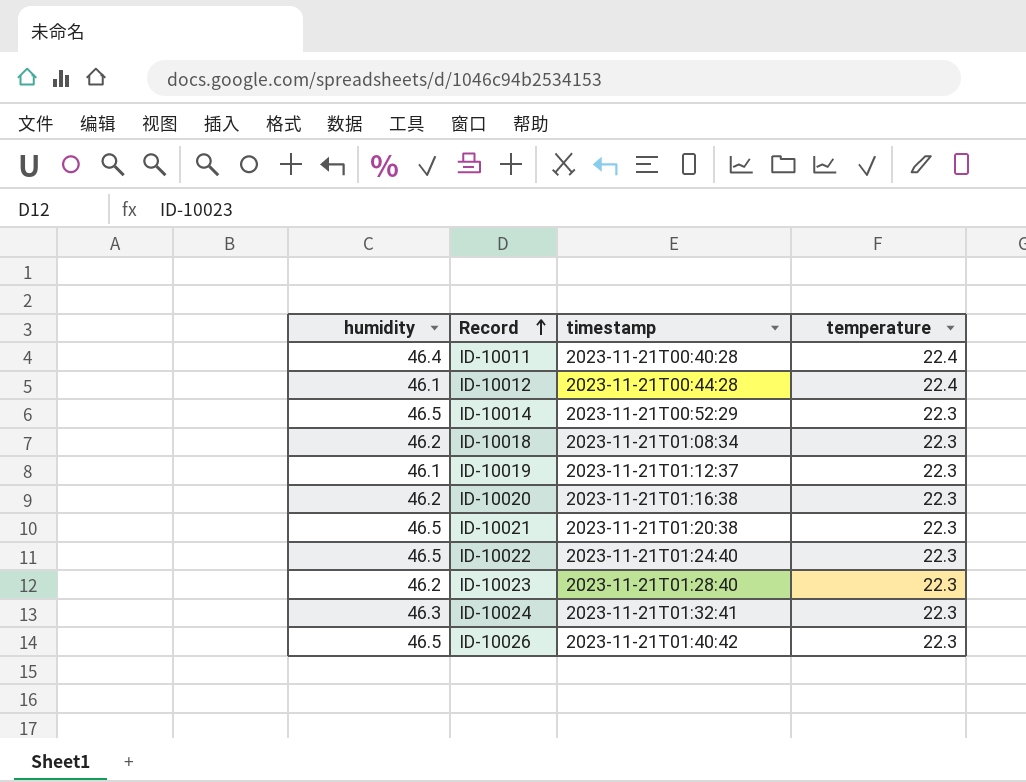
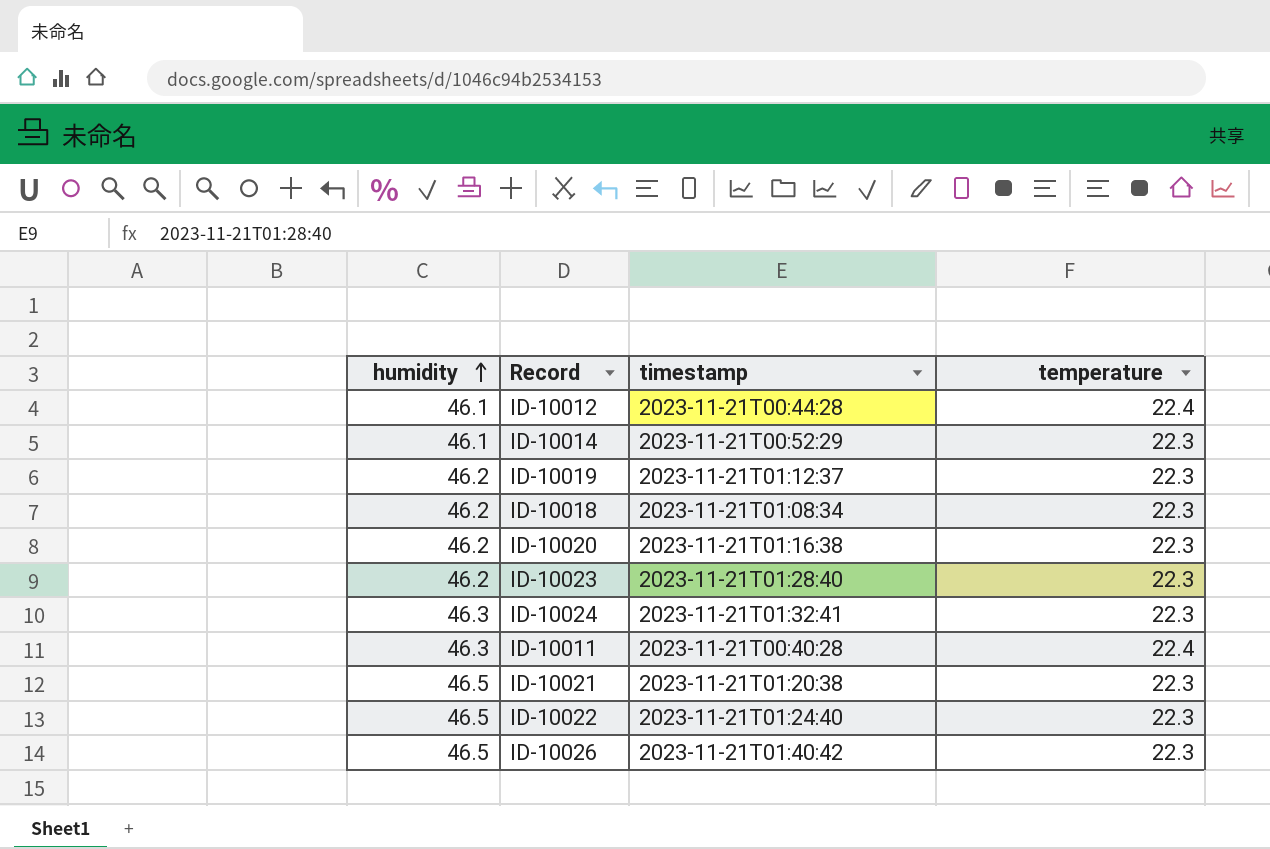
row order: Record ascending -> humidity ascending
ID-10014 | humidity: 46.5 -> 46.1
ID-10019 | humidity: 46.1 -> 46.2
ID-10011 | humidity: 46.4 -> 46.3

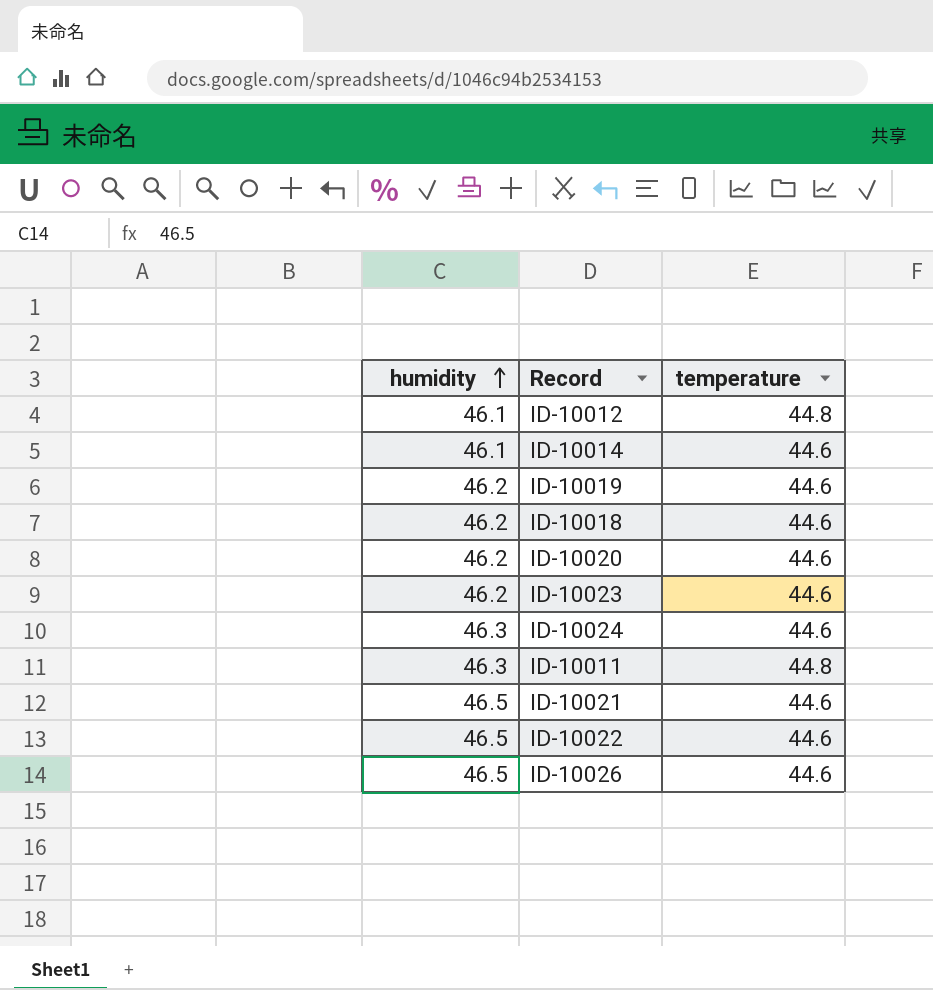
column timestamp | position: 3 -> none
ID-10012 | temperature: 22.4 -> 44.8
ID-10014 | temperature: 22.3 -> 44.6
ID-10019 | temperature: 22.3 -> 44.6
ID-10018 | temperature: 22.3 -> 44.6
ID-10020 | temperature: 22.3 -> 44.6
ID-10023 | temperature: 22.3 -> 44.6
ID-10024 | temperature: 22.3 -> 44.6
ID-10011 | temperature: 22.4 -> 44.8
ID-10021 | temperature: 22.3 -> 44.6
ID-10022 | temperature: 22.3 -> 44.6
ID-10026 | temperature: 22.3 -> 44.6

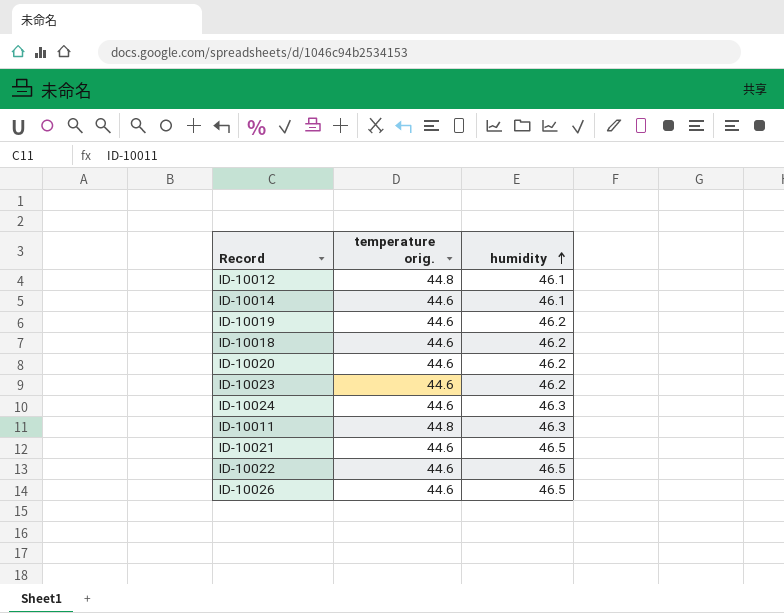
column name: temperature -> temperature orig.
column humidity | position: 1 -> 3

